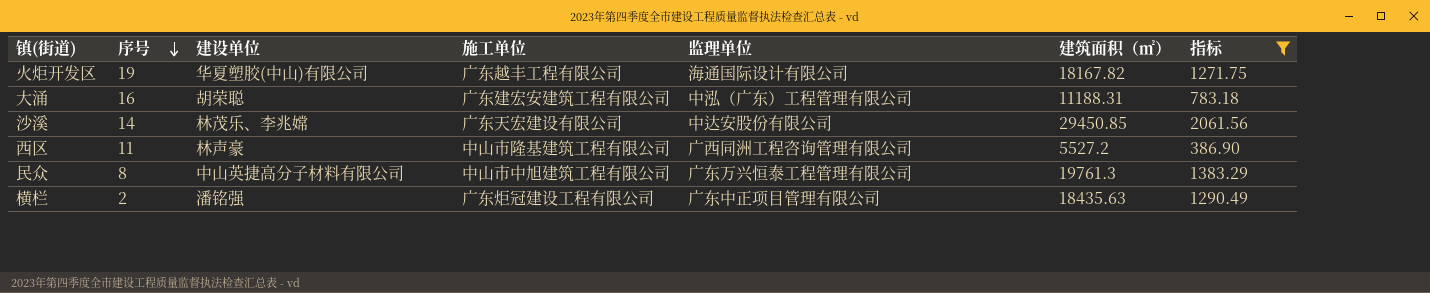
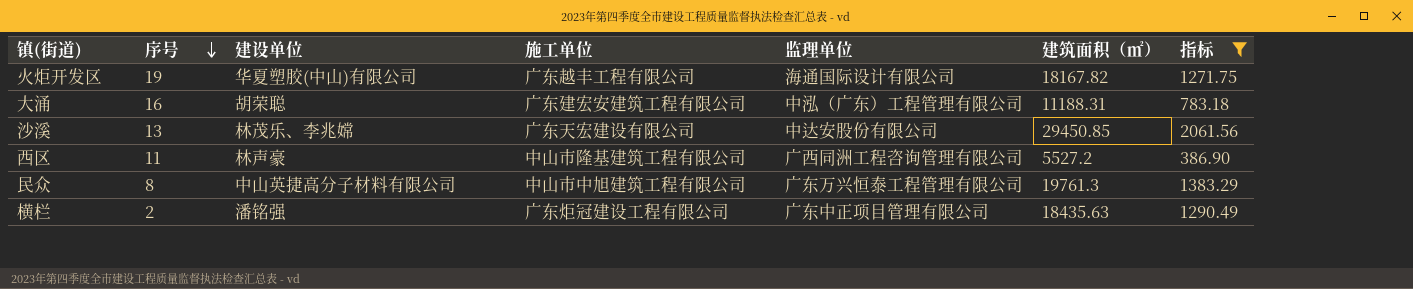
沙溪 | 序号: 14 -> 13

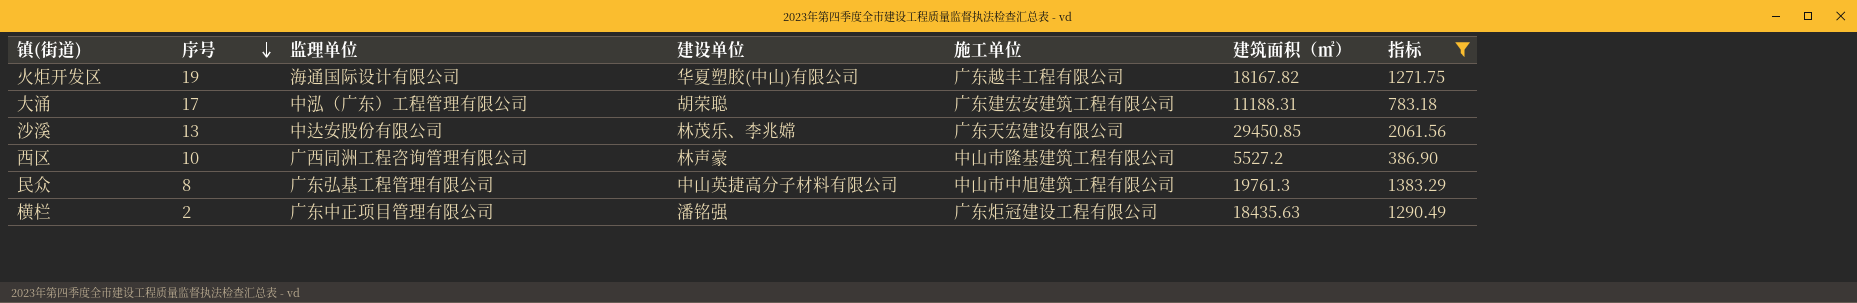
column 监理单位 | position: 5 -> 3
大涌 | 序号: 16 -> 17
西区 | 序号: 11 -> 10
民众 | 监理单位: 广东万兴恒泰工程管理有限公司 -> 广东弘基工程管理有限公司

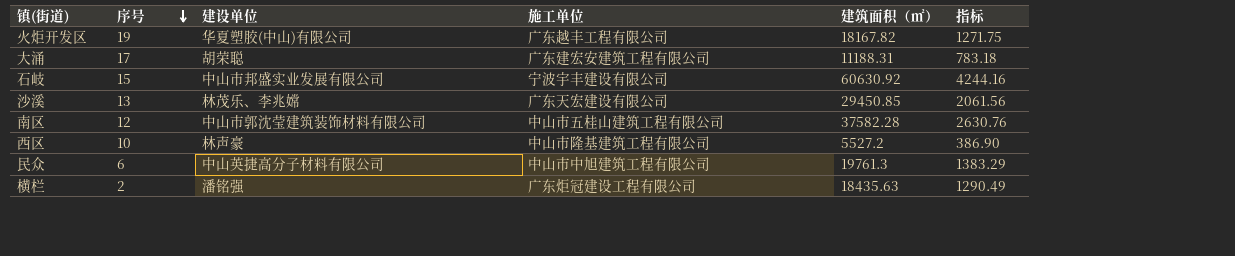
filter: 指标 <= 2061.56 -> none
column 监理单位 | position: 3 -> none
民众 | 序号: 8 -> 6

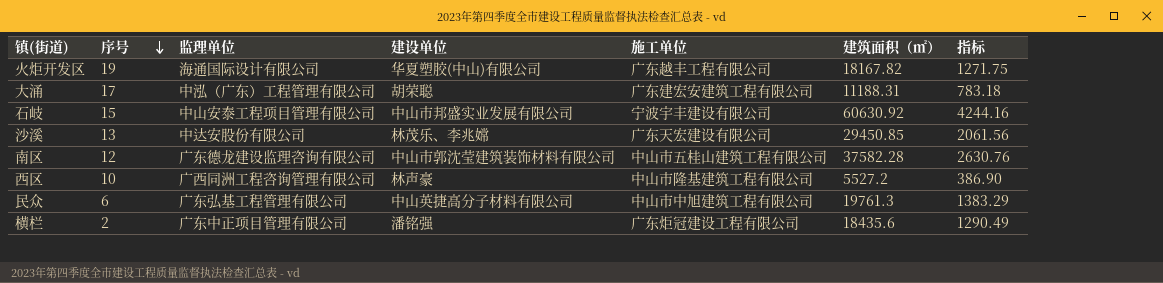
column 监理单位 | position: none -> 3
横栏 | 建筑面积（㎡）: 18435.63 -> 18435.6

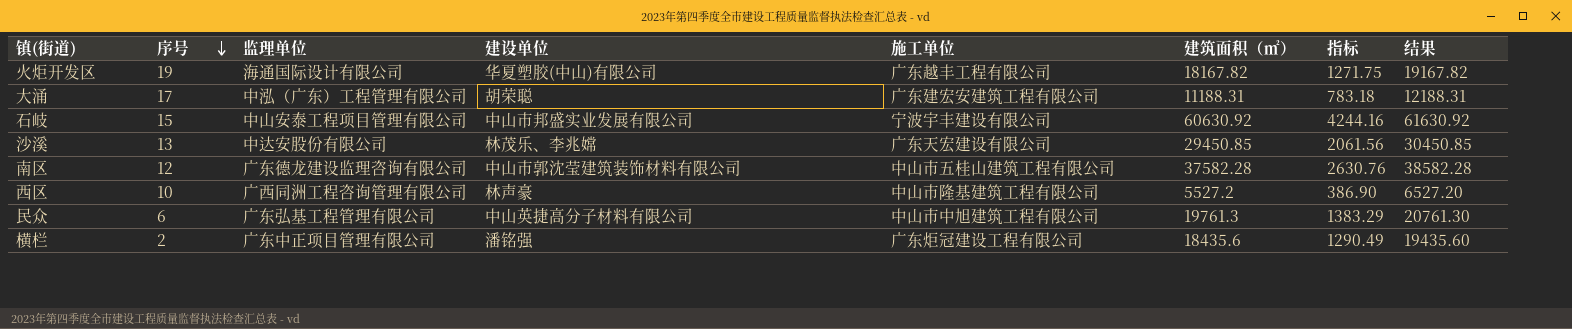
column 结果 | formula: none -> [建筑面积（㎡）] + 1000

